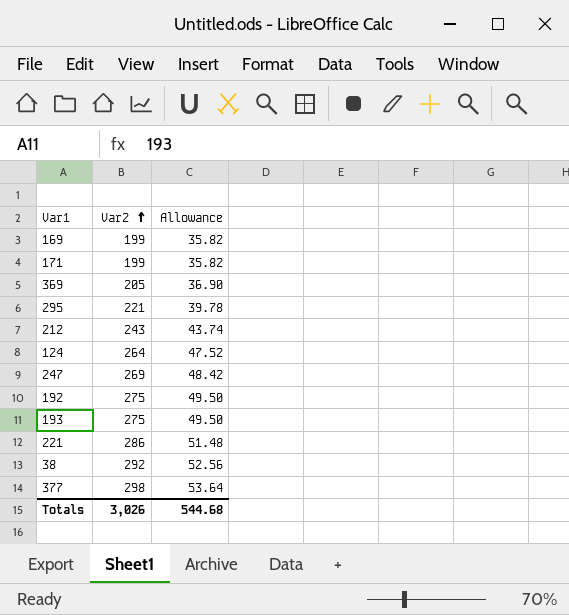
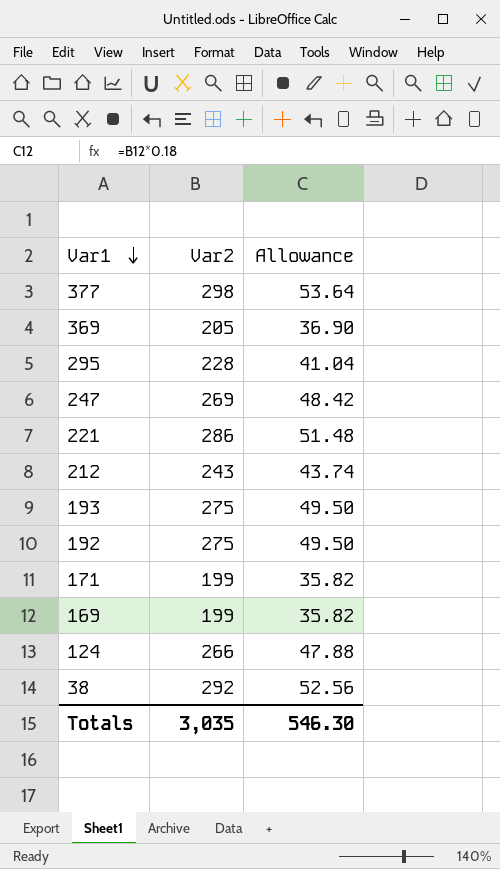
row order: Var2 ascending -> Var1 descending
295 | Var2: 221 -> 228
295 | Allowance: 39.78 -> 41.04
124 | Var2: 264 -> 266
124 | Allowance: 47.52 -> 47.88
Totals | Var2: 3,026 -> 3,035
Totals | Allowance: 544.68 -> 546.30

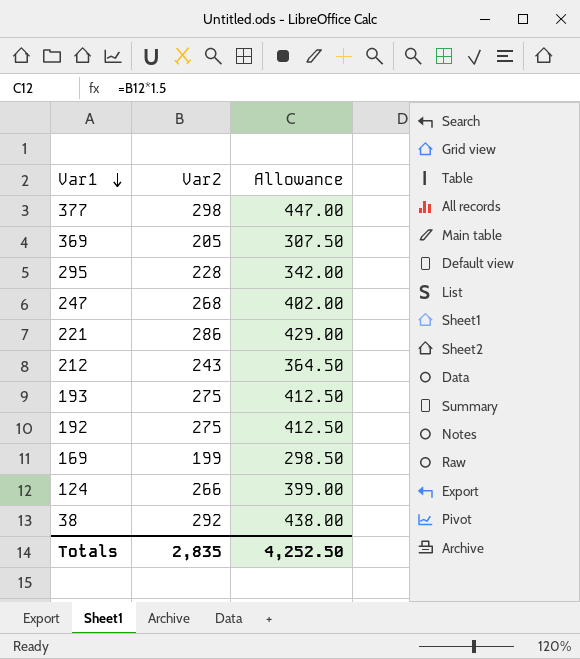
column Allowance | formula: [Var2] * 0.18 -> [Var2] * 1.5
row 171: 199 | 35.82 -> none
247 | Var2: 269 -> 268
Totals | Var2: 3,035 -> 2,835
Totals | Allowance: 546.30 -> 4,252.50

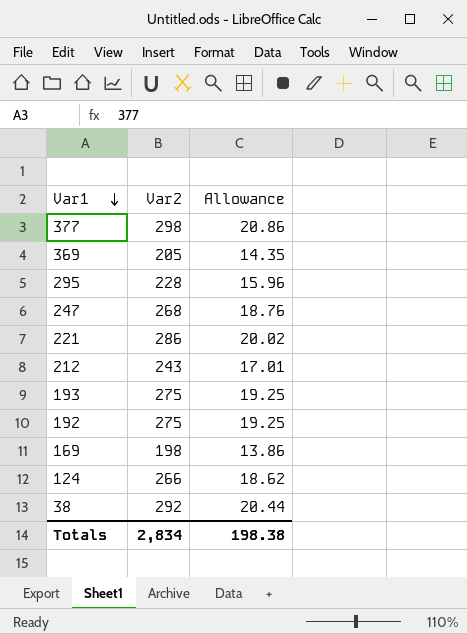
column Allowance | formula: [Var2] * 1.5 -> [Var2] * 0.07
169 | Var2: 199 -> 198
Totals | Var2: 2,835 -> 2,834
Totals | Allowance: 4,252.50 -> 198.38

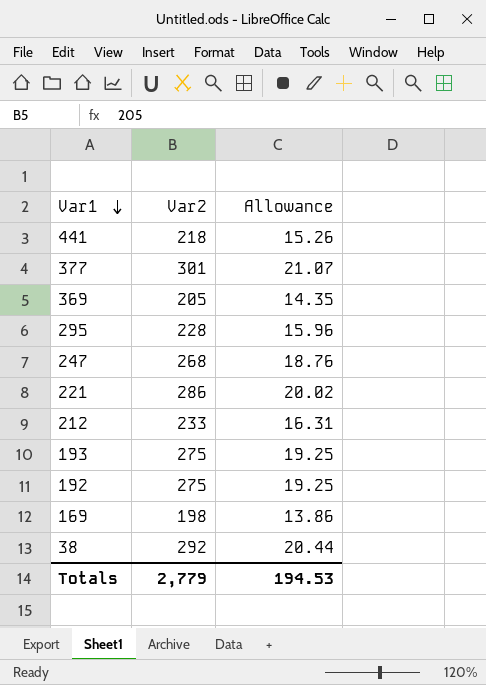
row 124: 266 | 18.62 -> none
row 441: none -> 218 | 15.26
377 | Var2: 298 -> 301
377 | Allowance: 20.86 -> 21.07
212 | Var2: 243 -> 233
212 | Allowance: 17.01 -> 16.31
Totals | Var2: 2,834 -> 2,779
Totals | Allowance: 198.38 -> 194.53

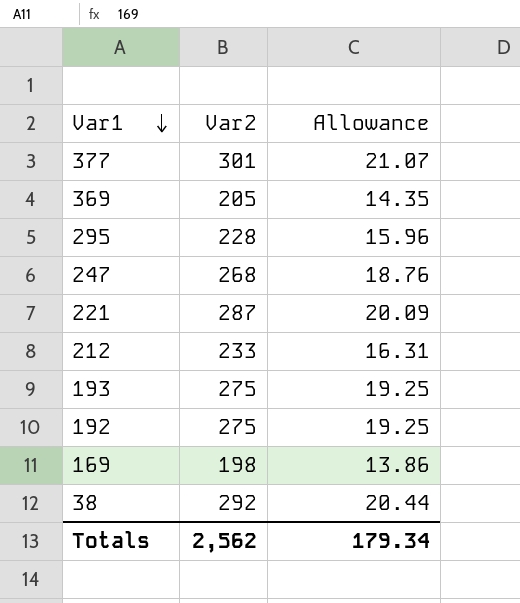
row 441: 218 | 15.26 -> none
221 | Var2: 286 -> 287
221 | Allowance: 20.02 -> 20.09
Totals | Var2: 2,779 -> 2,562
Totals | Allowance: 194.53 -> 179.34

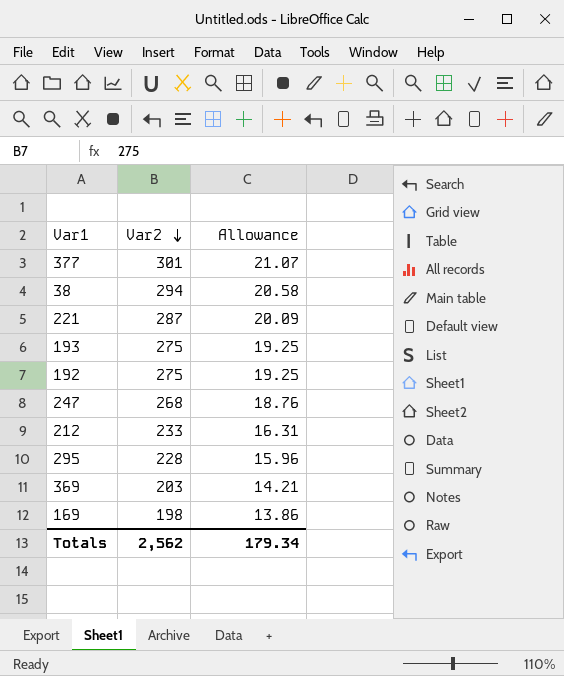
row order: Var1 descending -> Var2 descending
38 | Var2: 292 -> 294
38 | Allowance: 20.44 -> 20.58
369 | Var2: 205 -> 203
369 | Allowance: 14.35 -> 14.21

